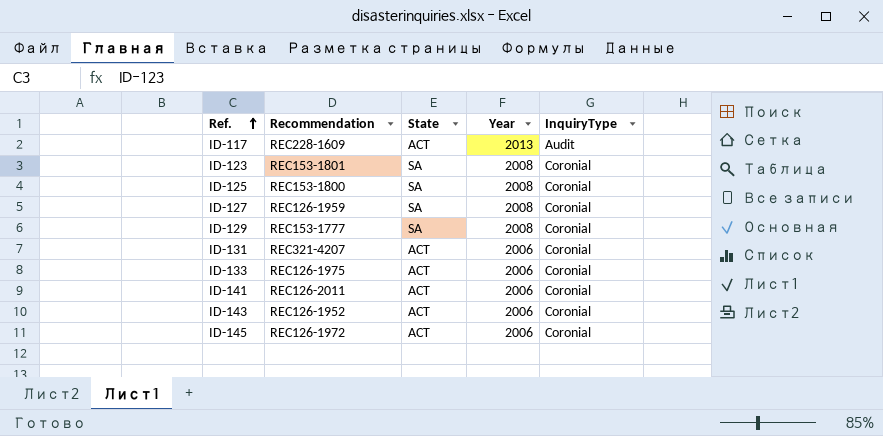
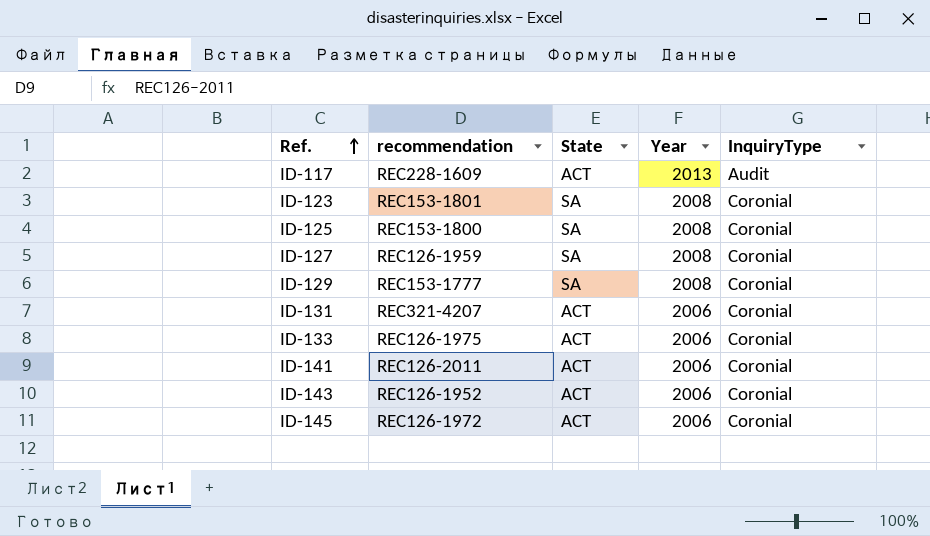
column name: Recommendation -> recommendation

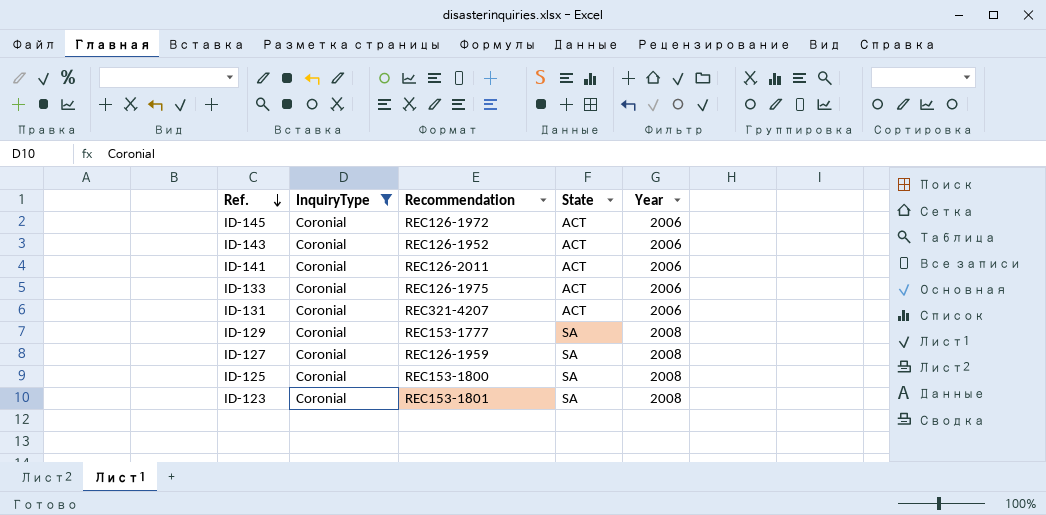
filter: none -> InquiryType = Coronial
row order: Ref. ascending -> Ref. descending
column InquiryType | position: 5 -> 2
column name: recommendation -> Recommendation

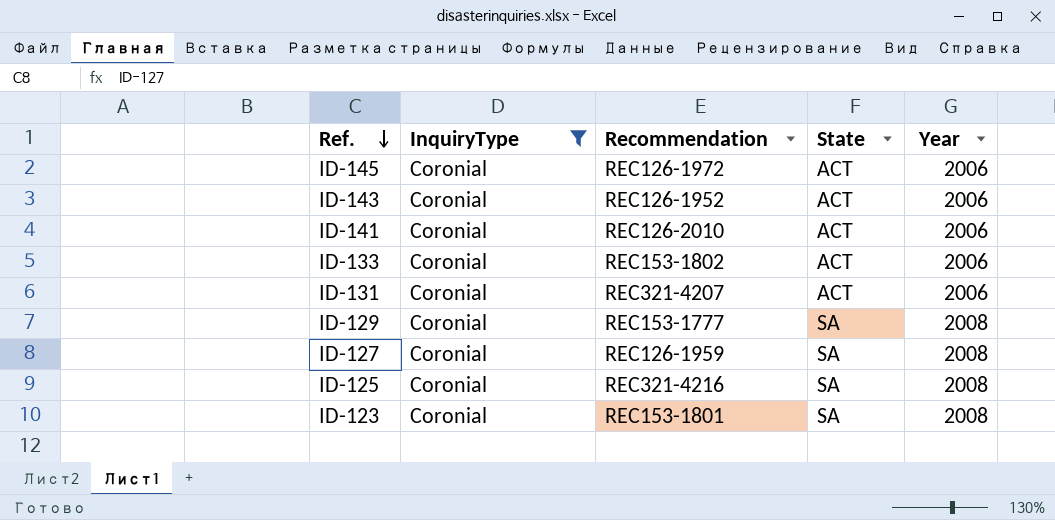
ID-141 | Recommendation: REC126-2011 -> REC126-2010
ID-133 | Recommendation: REC126-1975 -> REC153-1802
ID-125 | Recommendation: REC153-1800 -> REC321-4216

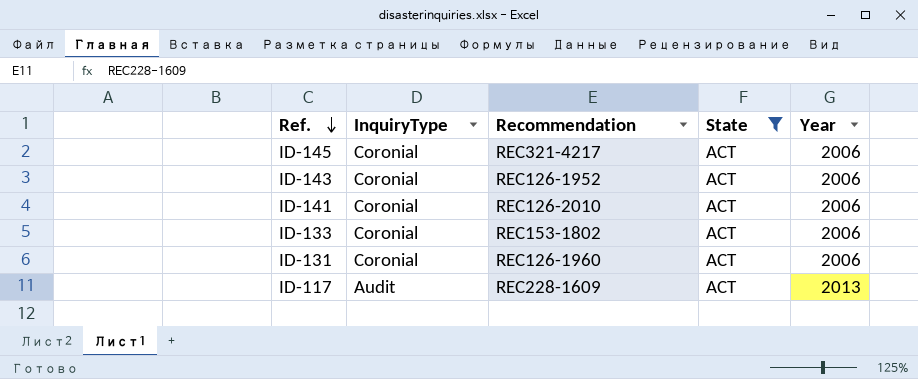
filter: InquiryType = Coronial -> State = ACT
ID-145 | Recommendation: REC126-1972 -> REC321-4217
ID-131 | Recommendation: REC321-4207 -> REC126-1960

